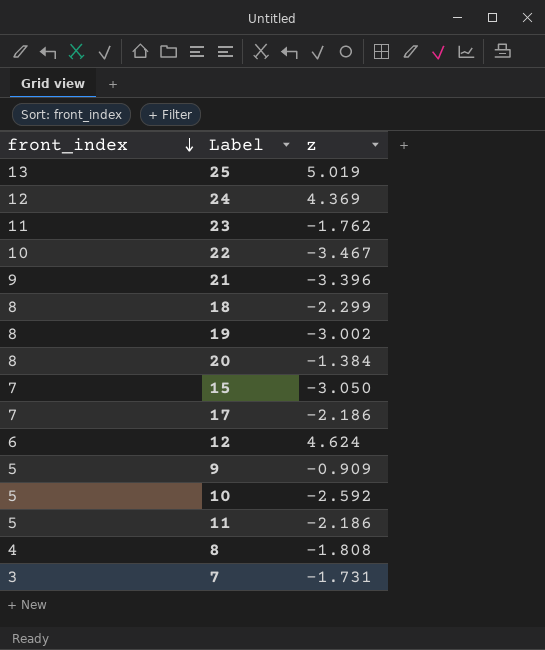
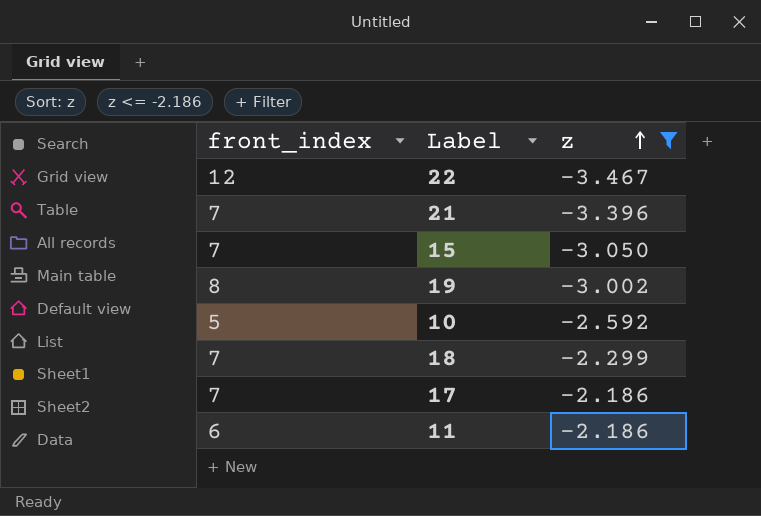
filter: none -> z <= -2.186
row order: front_index descending -> z ascending
22 | front_index: 10 -> 12
21 | front_index: 9 -> 7
18 | front_index: 8 -> 7
11 | front_index: 5 -> 6

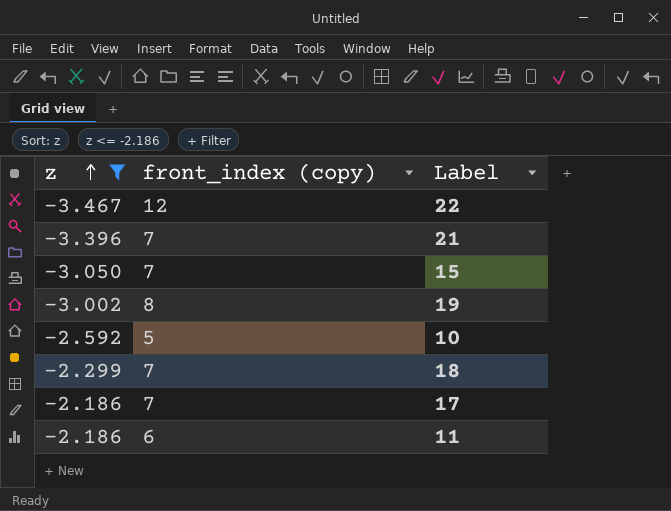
column z | position: 3 -> 1
column name: front_index -> front_index (copy)

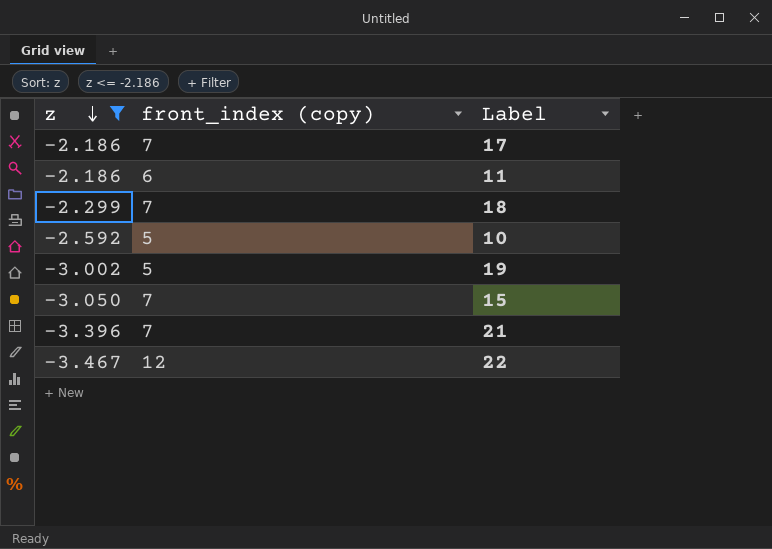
row order: z ascending -> z descending
19 | front_index (copy): 8 -> 5

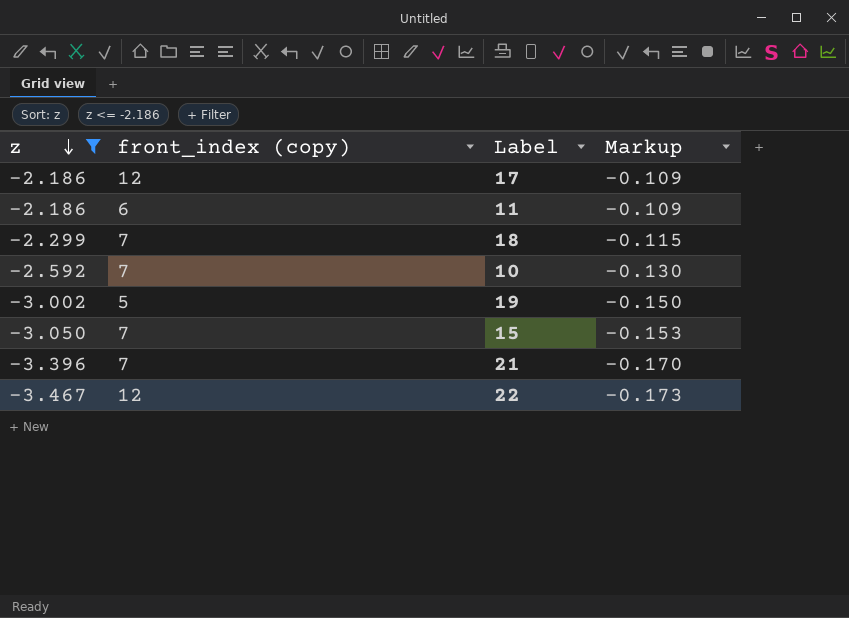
column Markup | formula: none -> [z] * 0.05
17 | front_index (copy): 7 -> 12
10 | front_index (copy): 5 -> 7

